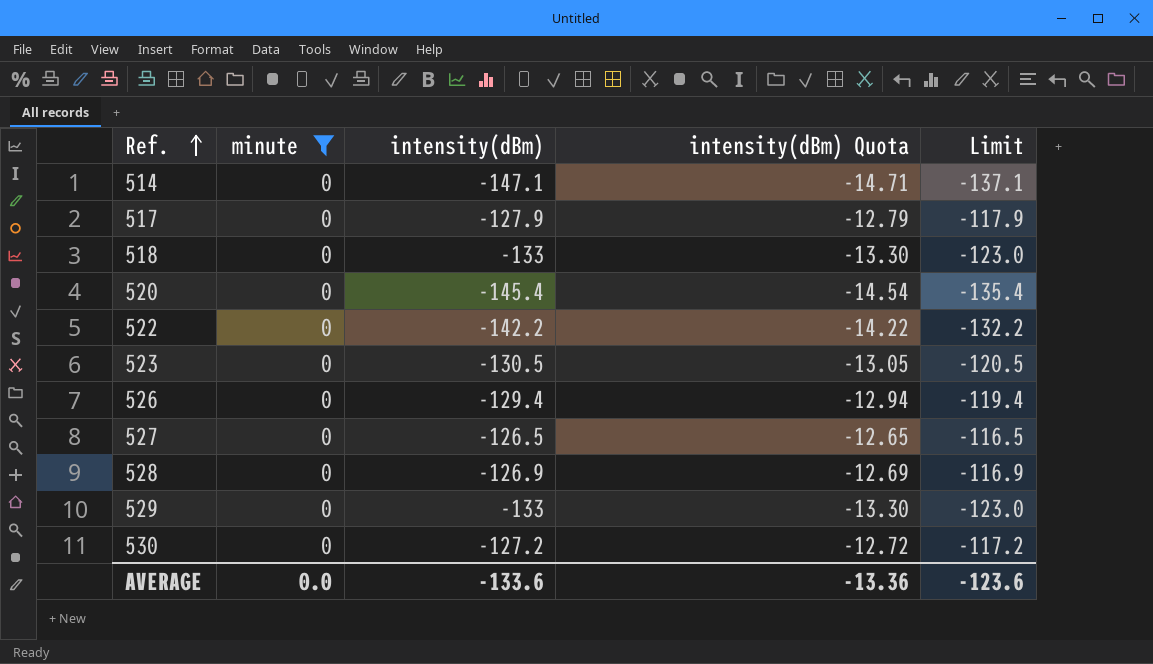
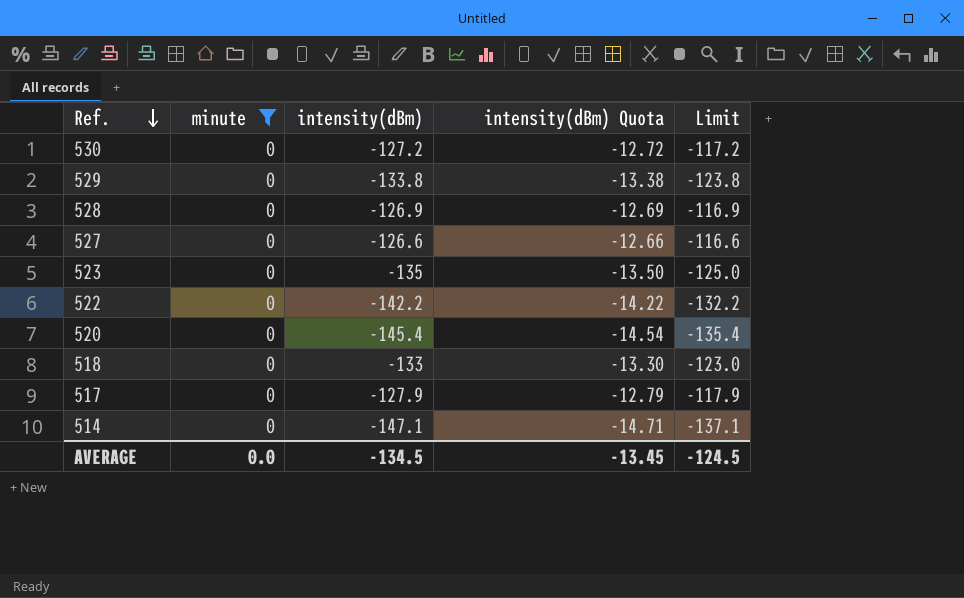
row order: Ref. ascending -> Ref. descending
row 526: 0 | -129.4 | -12.94 | -119.4 -> none
529 | intensity(dBm): -133 -> -133.8
529 | intensity(dBm) Quota: -13.30 -> -13.38
529 | Limit: -123.0 -> -123.8
527 | intensity(dBm): -126.5 -> -126.6
527 | intensity(dBm) Quota: -12.65 -> -12.66
527 | Limit: -116.5 -> -116.6
523 | intensity(dBm): -130.5 -> -135
523 | intensity(dBm) Quota: -13.05 -> -13.50
523 | Limit: -120.5 -> -125.0
AVERAGE | intensity(dBm): -133.6 -> -134.5
AVERAGE | intensity(dBm) Quota: -13.36 -> -13.45
AVERAGE | Limit: -123.6 -> -124.5

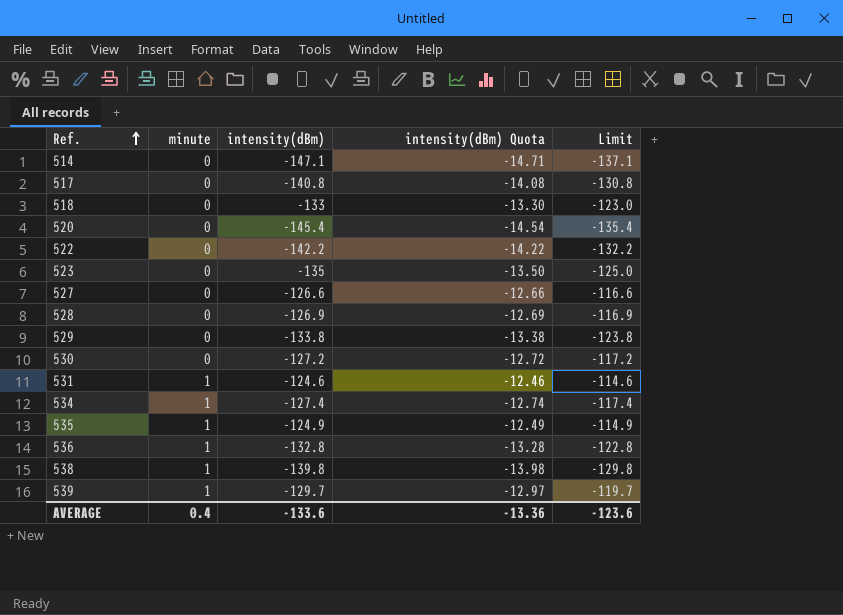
filter: minute = 0 -> none
row order: Ref. descending -> Ref. ascending
517 | intensity(dBm): -127.9 -> -140.8
517 | intensity(dBm) Quota: -12.79 -> -14.08
517 | Limit: -117.9 -> -130.8
AVERAGE | minute: 0.0 -> 0.4
AVERAGE | intensity(dBm): -134.5 -> -133.6
AVERAGE | intensity(dBm) Quota: -13.45 -> -13.36
AVERAGE | Limit: -124.5 -> -123.6

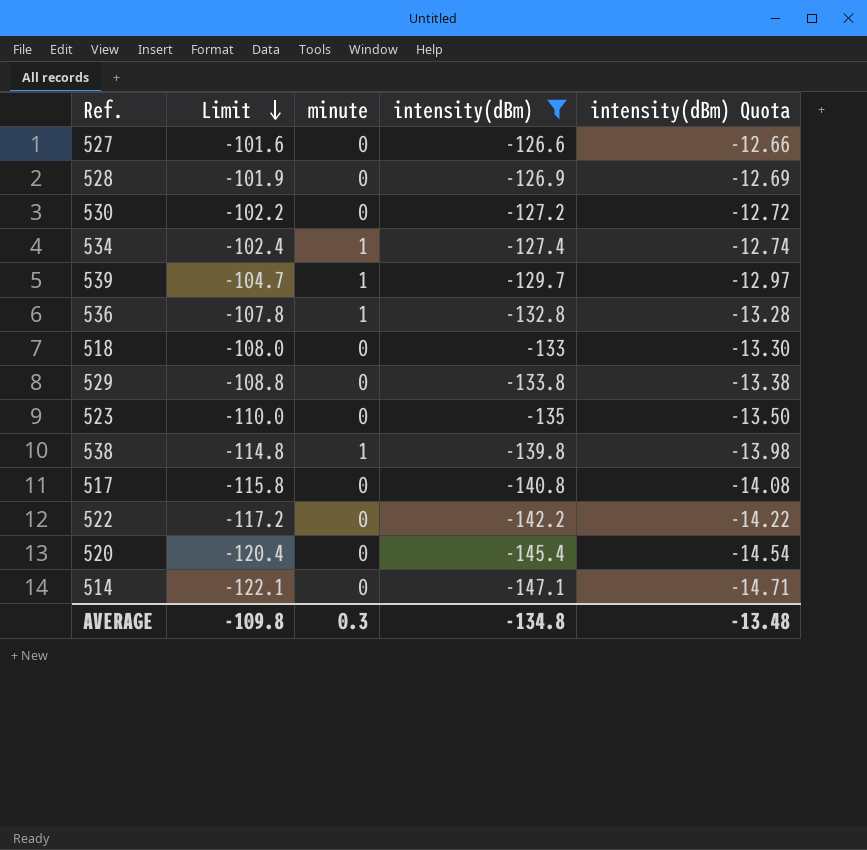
filter: none -> intensity(dBm) <= -126.6
row order: Ref. ascending -> Limit descending
column Limit | formula: [intensity(dBm)] + 10 -> [intensity(dBm)] + 25
column Limit | position: 5 -> 2
AVERAGE | Limit: -123.6 -> -109.8
AVERAGE | minute: 0.4 -> 0.3
AVERAGE | intensity(dBm): -133.6 -> -134.8
AVERAGE | intensity(dBm) Quota: -13.36 -> -13.48

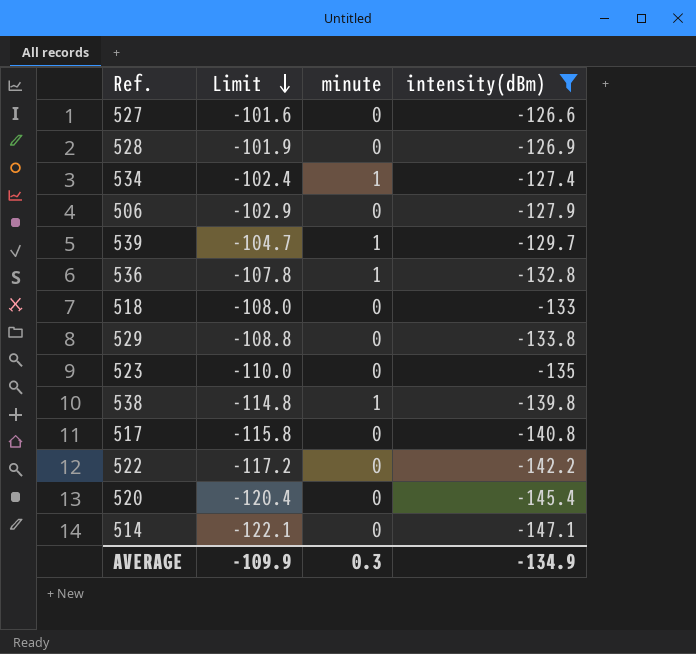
column intensity(dBm) Quota | formula: [intensity(dBm)] * 0.1 -> none
row 530: -102.2 | 0 | -127.2 | -12.72 -> none
row 506: none -> -102.9 | 0 | -127.9
AVERAGE | Limit: -109.8 -> -109.9
AVERAGE | intensity(dBm): -134.8 -> -134.9

